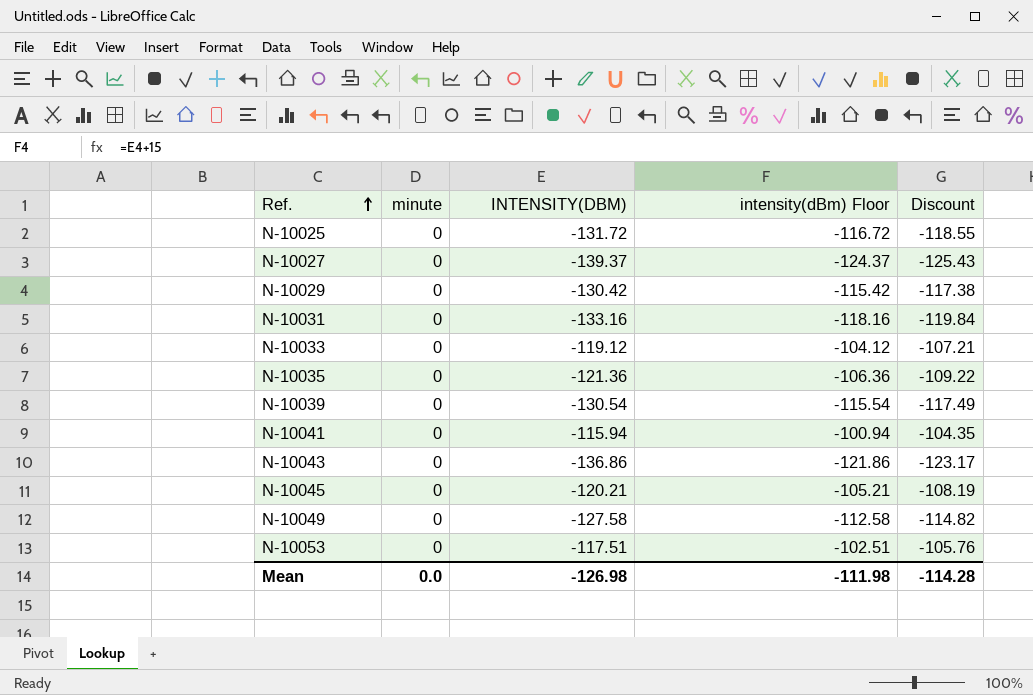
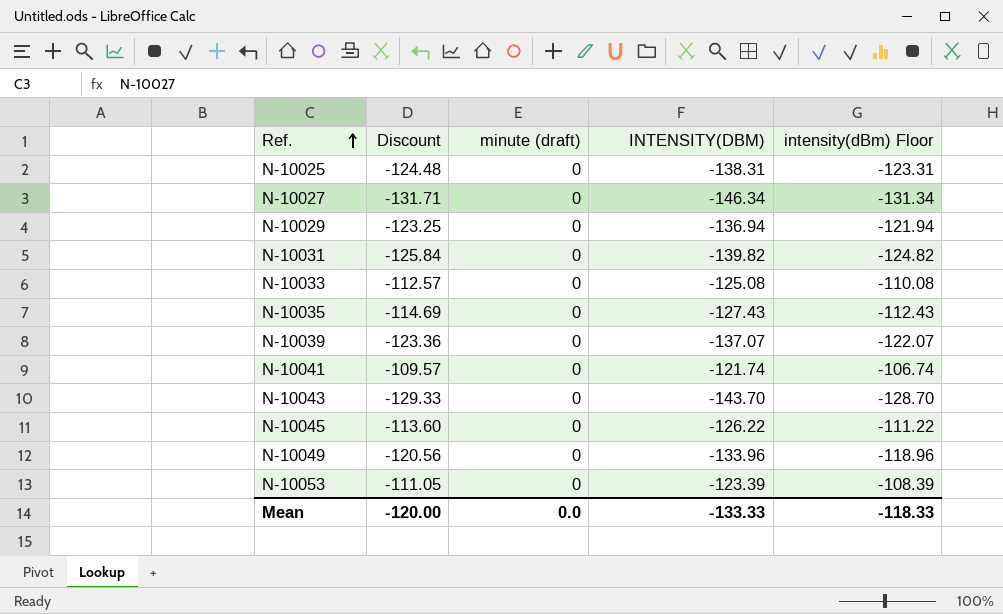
column Discount | position: 5 -> 2
column name: minute -> minute (draft)
N-10025 | Discount: -118.55 -> -124.48
N-10025 | INTENSITY(DBM): -131.72 -> -138.31
N-10025 | intensity(dBm) Floor: -116.72 -> -123.31
N-10027 | Discount: -125.43 -> -131.71
N-10027 | INTENSITY(DBM): -139.37 -> -146.34
N-10027 | intensity(dBm) Floor: -124.37 -> -131.34
N-10029 | Discount: -117.38 -> -123.25
N-10029 | INTENSITY(DBM): -130.42 -> -136.94
N-10029 | intensity(dBm) Floor: -115.42 -> -121.94
N-10031 | Discount: -119.84 -> -125.84
N-10031 | INTENSITY(DBM): -133.16 -> -139.82
N-10031 | intensity(dBm) Floor: -118.16 -> -124.82
N-10033 | Discount: -107.21 -> -112.57
N-10033 | INTENSITY(DBM): -119.12 -> -125.08
N-10033 | intensity(dBm) Floor: -104.12 -> -110.08
N-10035 | Discount: -109.22 -> -114.69
N-10035 | INTENSITY(DBM): -121.36 -> -127.43
N-10035 | intensity(dBm) Floor: -106.36 -> -112.43
N-10039 | Discount: -117.49 -> -123.36
N-10039 | INTENSITY(DBM): -130.54 -> -137.07
N-10039 | intensity(dBm) Floor: -115.54 -> -122.07
N-10041 | Discount: -104.35 -> -109.57
N-10041 | INTENSITY(DBM): -115.94 -> -121.74
N-10041 | intensity(dBm) Floor: -100.94 -> -106.74
N-10043 | Discount: -123.17 -> -129.33
N-10043 | INTENSITY(DBM): -136.86 -> -143.70
N-10043 | intensity(dBm) Floor: -121.86 -> -128.70
N-10045 | Discount: -108.19 -> -113.60
N-10045 | INTENSITY(DBM): -120.21 -> -126.22
N-10045 | intensity(dBm) Floor: -105.21 -> -111.22
N-10049 | Discount: -114.82 -> -120.56
N-10049 | INTENSITY(DBM): -127.58 -> -133.96
N-10049 | intensity(dBm) Floor: -112.58 -> -118.96
N-10053 | Discount: -105.76 -> -111.05
N-10053 | INTENSITY(DBM): -117.51 -> -123.39
N-10053 | intensity(dBm) Floor: -102.51 -> -108.39
Mean | Discount: -114.28 -> -120.00
Mean | INTENSITY(DBM): -126.98 -> -133.33
Mean | intensity(dBm) Floor: -111.98 -> -118.33

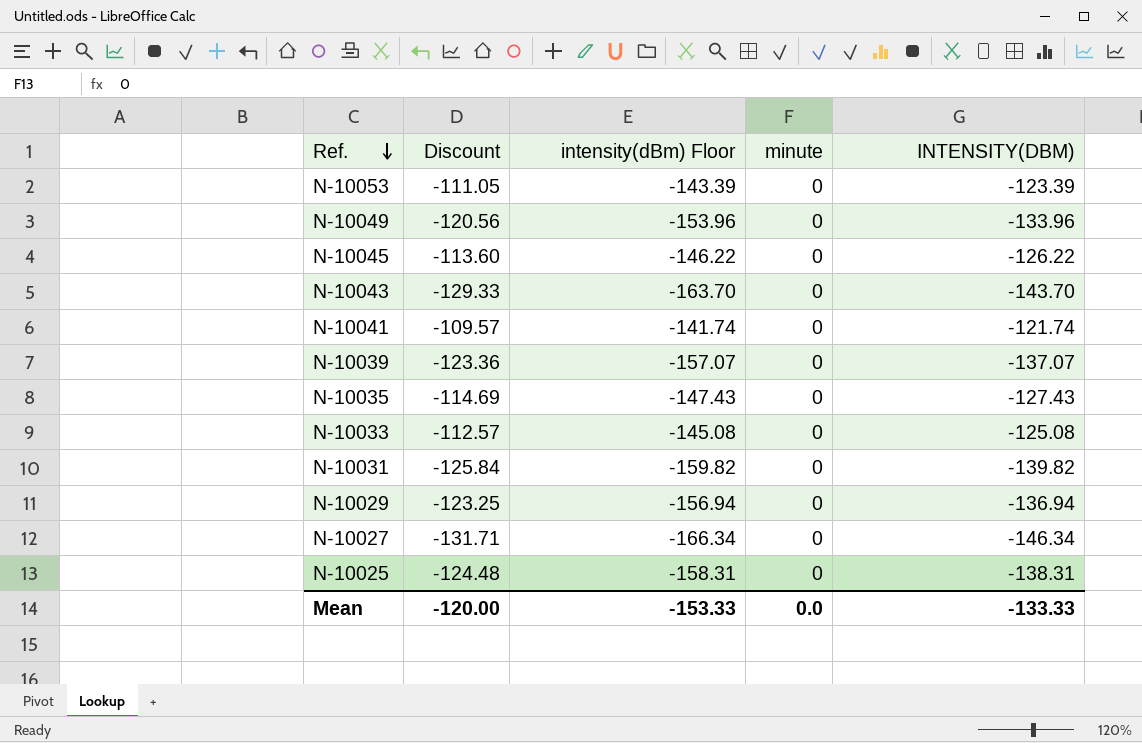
row order: Ref. ascending -> Ref. descending
column intensity(dBm) Floor | formula: [INTENSITY(DBM)] + 15 -> [INTENSITY(DBM)] - 20
column intensity(dBm) Floor | position: 5 -> 3
column name: minute (draft) -> minute
Mean | intensity(dBm) Floor: -118.33 -> -153.33

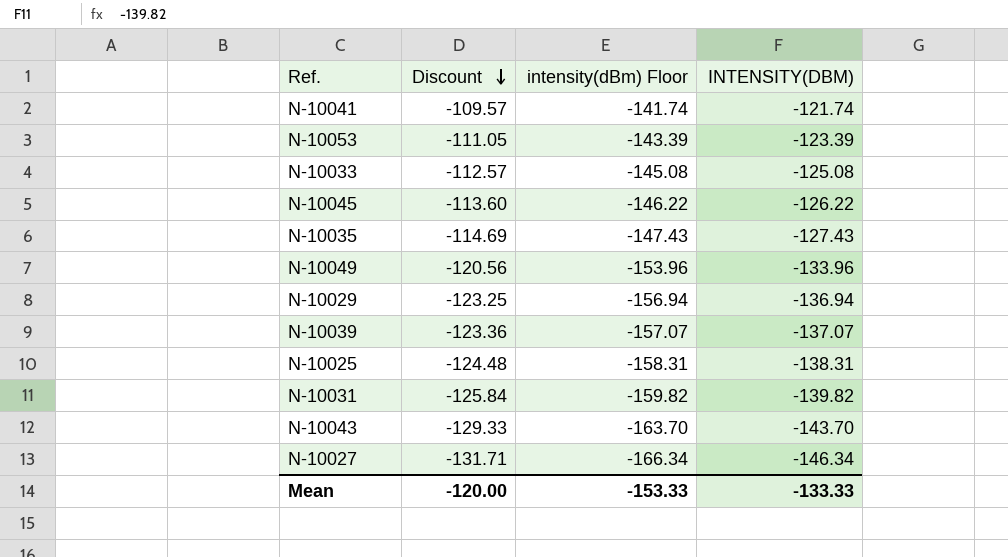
row order: Ref. descending -> Discount descending
column minute | position: 4 -> none

